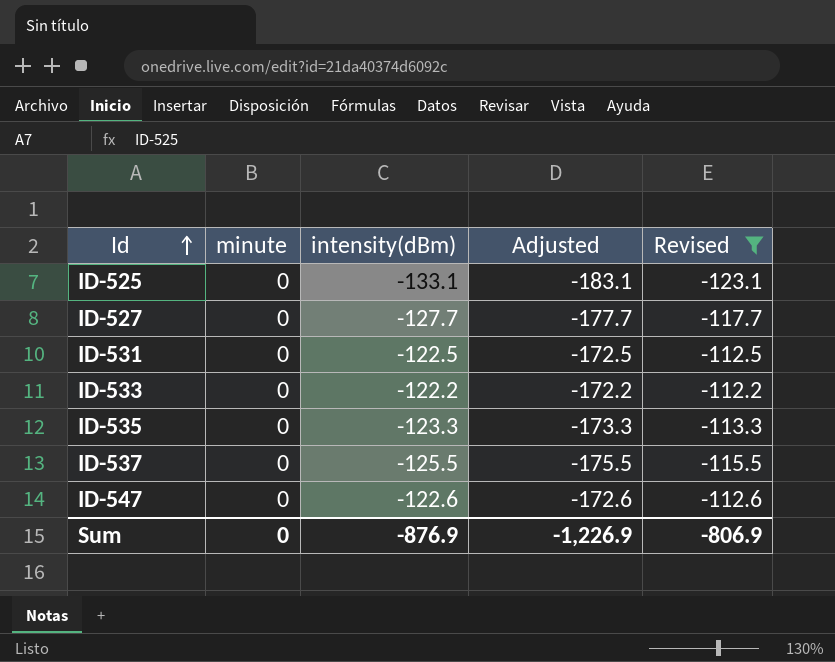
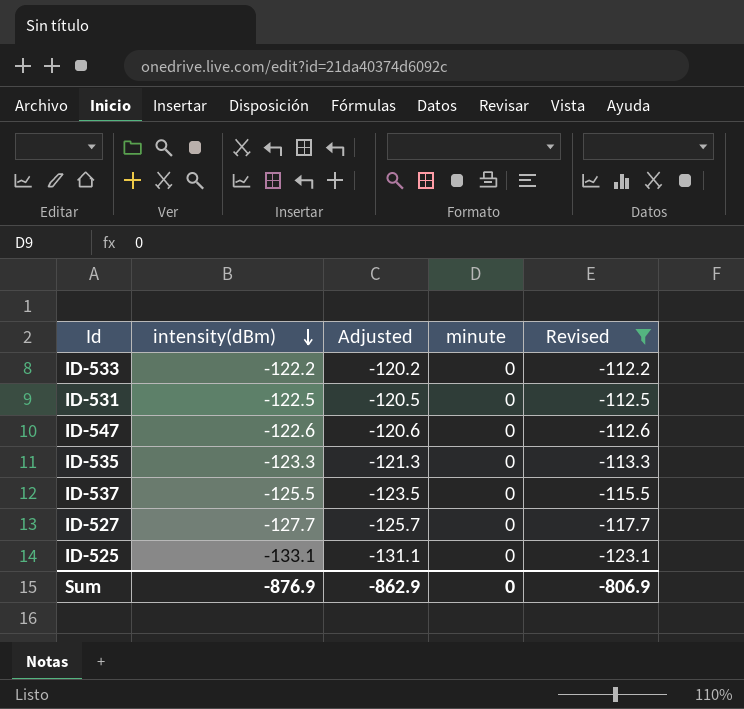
row order: Id ascending -> intensity(dBm) descending
column Adjusted | formula: [intensity(dBm)] - 50 -> [intensity(dBm)] + 2
column minute | position: 2 -> 4
Sum | Adjusted: -1,226.9 -> -862.9

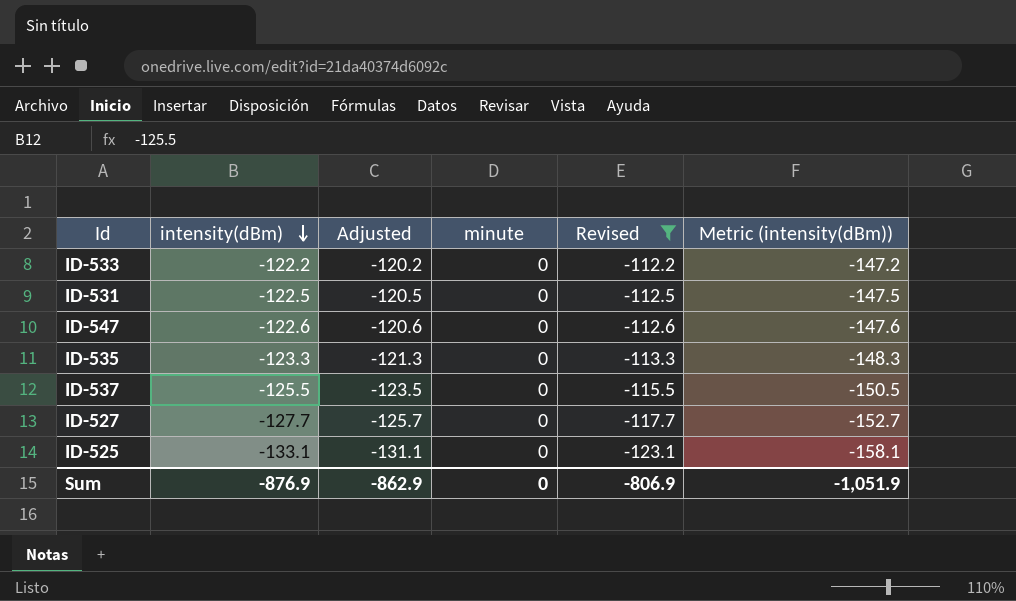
column Metric (intensity(dBm)) | formula: none -> [intensity(dBm)] - 25

